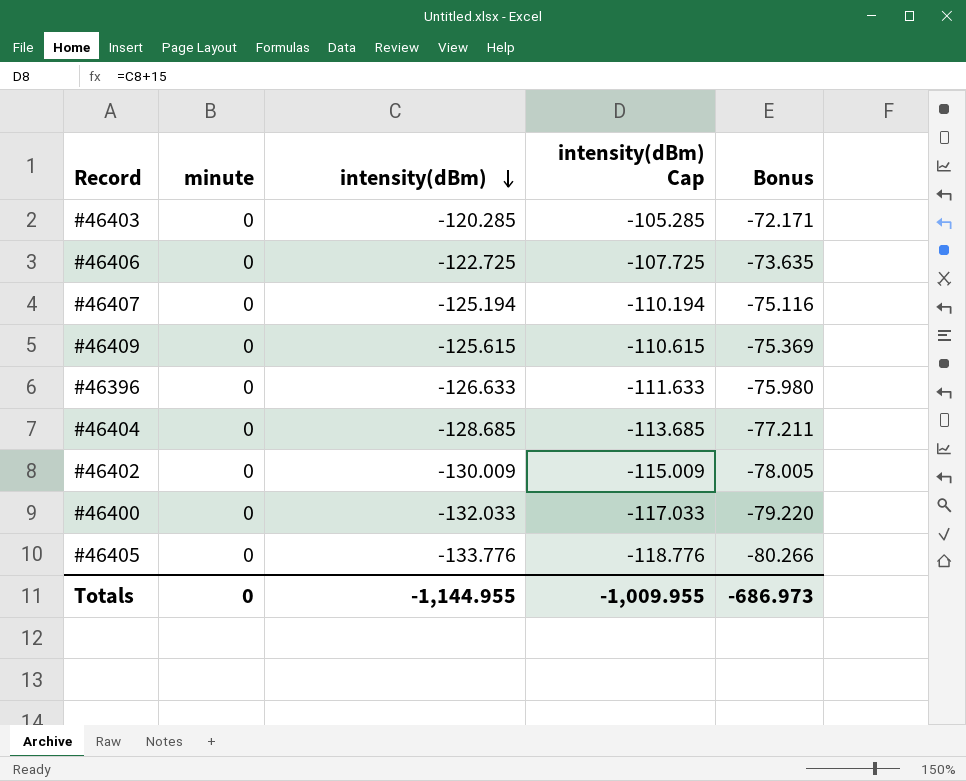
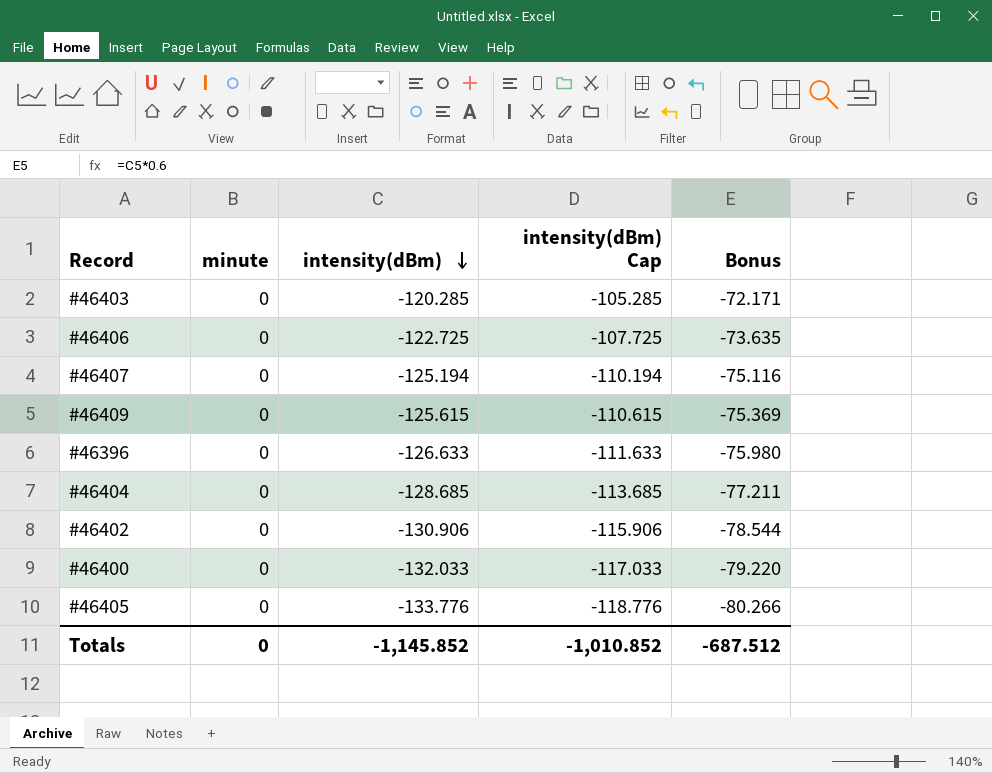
#46402 | intensity(dBm): -130.009 -> -130.906
#46402 | intensity(dBm) Cap: -115.009 -> -115.906
#46402 | Bonus: -78.005 -> -78.544
Totals | intensity(dBm): -1,144.955 -> -1,145.852
Totals | intensity(dBm) Cap: -1,009.955 -> -1,010.852
Totals | Bonus: -686.973 -> -687.512

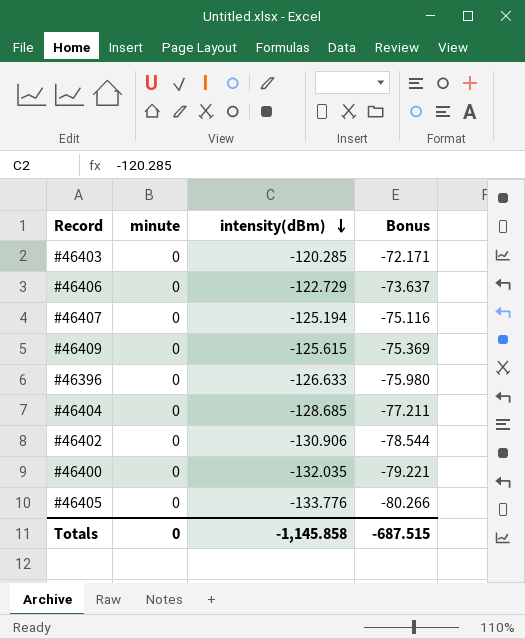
column intensity(dBm) Cap | formula: [intensity(dBm)] + 15 -> none
#46406 | intensity(dBm): -122.725 -> -122.729
#46406 | Bonus: -73.635 -> -73.637
#46400 | intensity(dBm): -132.033 -> -132.035
#46400 | Bonus: -79.220 -> -79.221
Totals | intensity(dBm): -1,145.852 -> -1,145.858
Totals | Bonus: -687.512 -> -687.515

